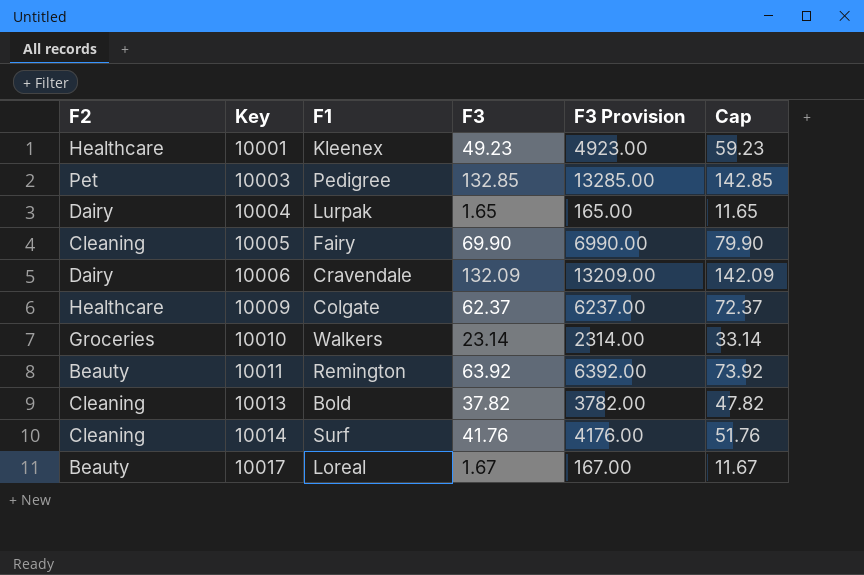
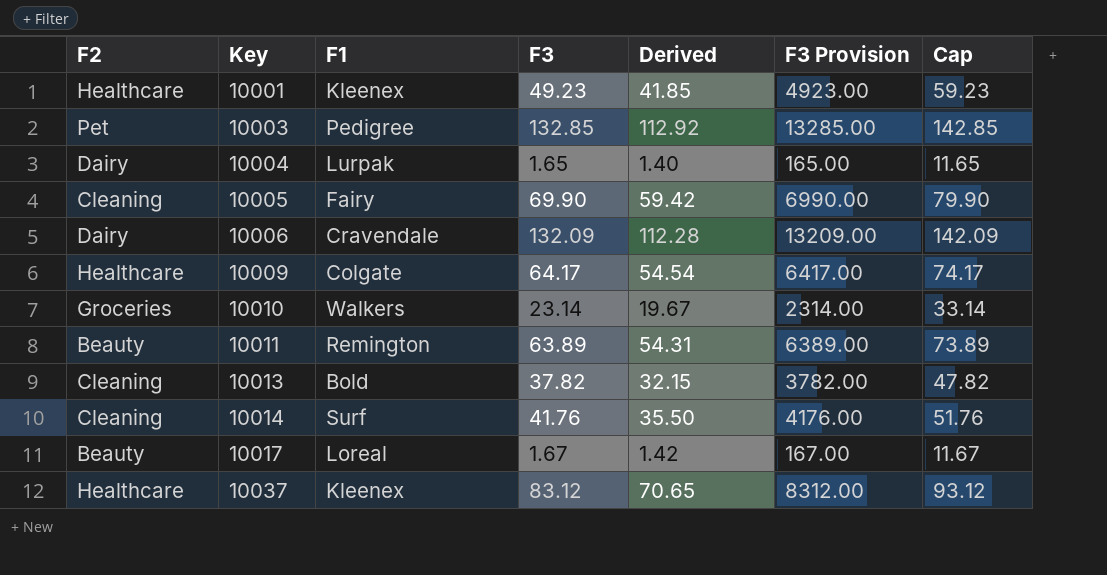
column Derived | formula: none -> [F3] * 0.85
10009 | F3: 62.37 -> 64.17
10009 | F3 Provision: 6237.00 -> 6417.00
10009 | Cap: 72.37 -> 74.17
10011 | F3: 63.92 -> 63.89
10011 | F3 Provision: 6392.00 -> 6389.00
10011 | Cap: 73.92 -> 73.89
row 10037: none -> Healthcare | Kleenex | 83.12 | 70.65 | 8312.00 | 93.12

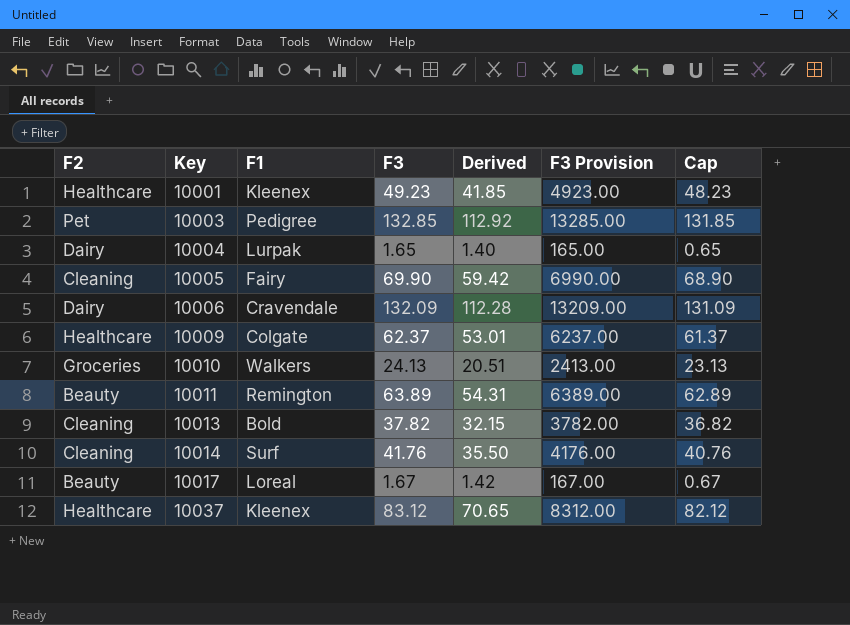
column Cap | formula: [F3] + 10 -> [F3] - 1
10009 | F3: 64.17 -> 62.37
10009 | Derived: 54.54 -> 53.01
10009 | F3 Provision: 6417.00 -> 6237.00
10010 | F3: 23.14 -> 24.13
10010 | Derived: 19.67 -> 20.51
10010 | F3 Provision: 2314.00 -> 2413.00

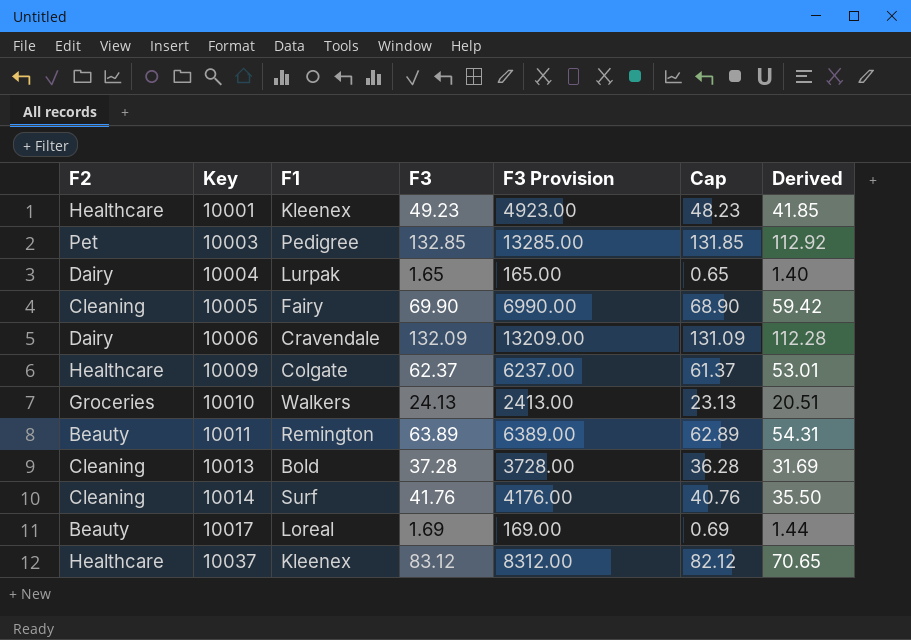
column Derived | position: 5 -> 7
10013 | F3: 37.82 -> 37.28
10013 | F3 Provision: 3782.00 -> 3728.00
10013 | Cap: 36.82 -> 36.28
10013 | Derived: 32.15 -> 31.69
10017 | F3: 1.67 -> 1.69
10017 | F3 Provision: 167.00 -> 169.00
10017 | Cap: 0.67 -> 0.69
10017 | Derived: 1.42 -> 1.44

